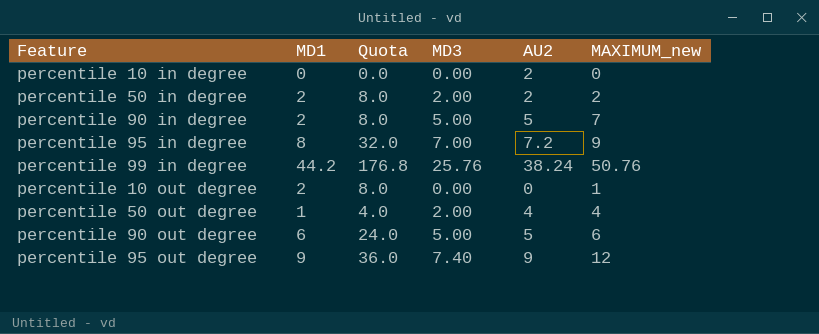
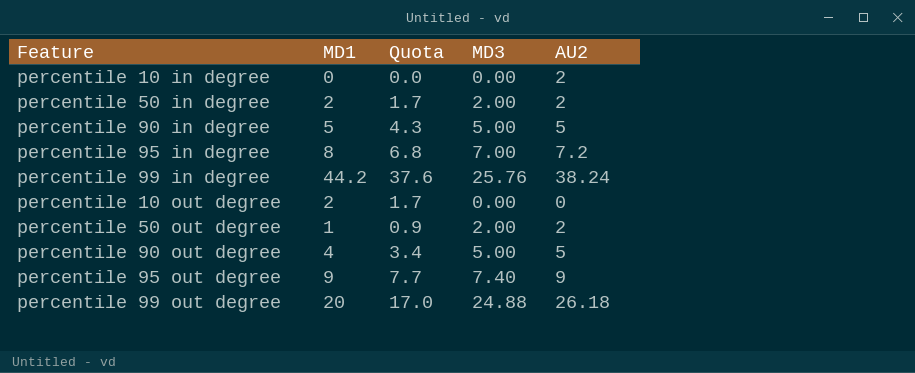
column MAXIMUM_new | position: 6 -> none
column Quota | formula: [MD1] * 4 -> [MD1] * 0.85
percentile 90 in degree | MD1: 2 -> 5
percentile 50 out degree | AU2: 4 -> 2
percentile 90 out degree | MD1: 6 -> 4
row percentile 99 out degree: none -> 20 | 17.0 | 24.88 | 26.18

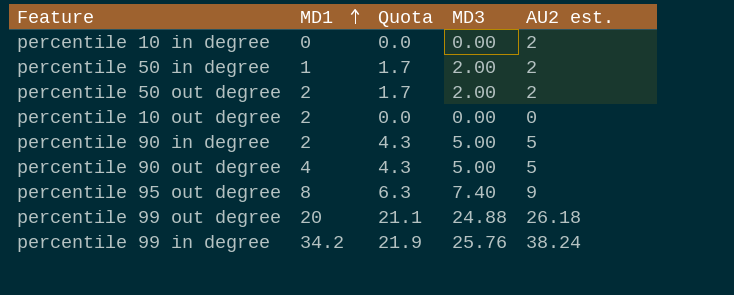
row order: none -> MD1 ascending
column Quota | formula: [MD1] * 0.85 -> [MD3] * 0.85
column name: AU2 -> AU2 est.
row percentile 95 in degree: 8 | 6.8 | 7.00 | 7.2 -> none
percentile 50 in degree | MD1: 2 -> 1
percentile 50 out degree | MD1: 1 -> 2
percentile 90 in degree | MD1: 5 -> 2
percentile 95 out degree | MD1: 9 -> 8
percentile 99 in degree | MD1: 44.2 -> 34.2

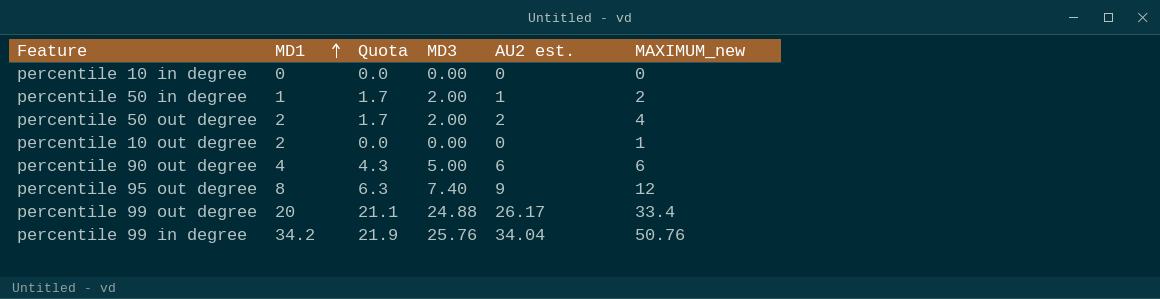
column MAXIMUM_new | position: none -> 6
row percentile 90 in degree: 2 | 4.3 | 5.00 | 5 -> none
percentile 10 in degree | AU2 est.: 2 -> 0
percentile 50 in degree | AU2 est.: 2 -> 1
percentile 90 out degree | AU2 est.: 5 -> 6
percentile 99 out degree | AU2 est.: 26.18 -> 26.17
percentile 99 in degree | AU2 est.: 38.24 -> 34.04

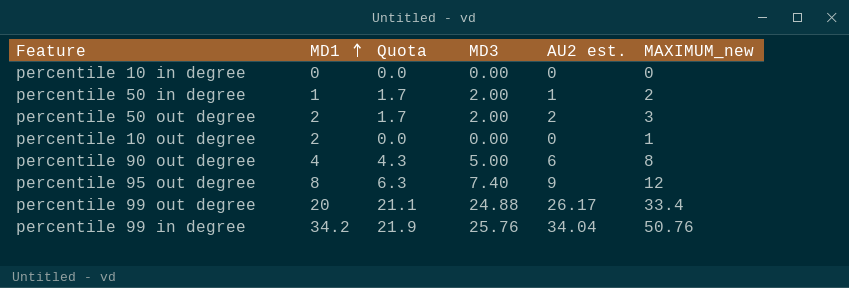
percentile 50 out degree | MAXIMUM_new: 4 -> 3
percentile 90 out degree | MAXIMUM_new: 6 -> 8

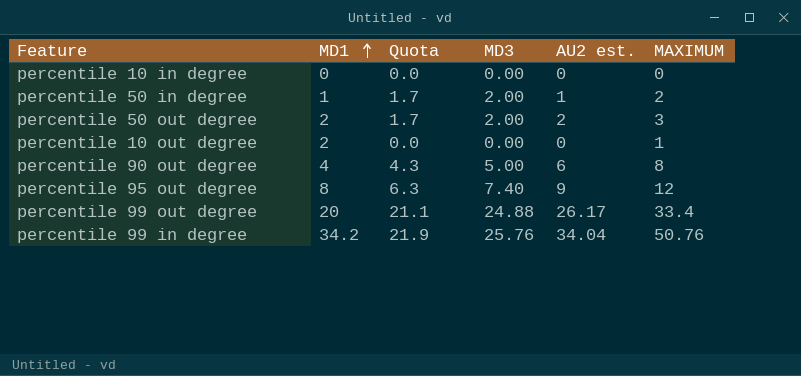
column name: MAXIMUM_new -> MAXIMUM

